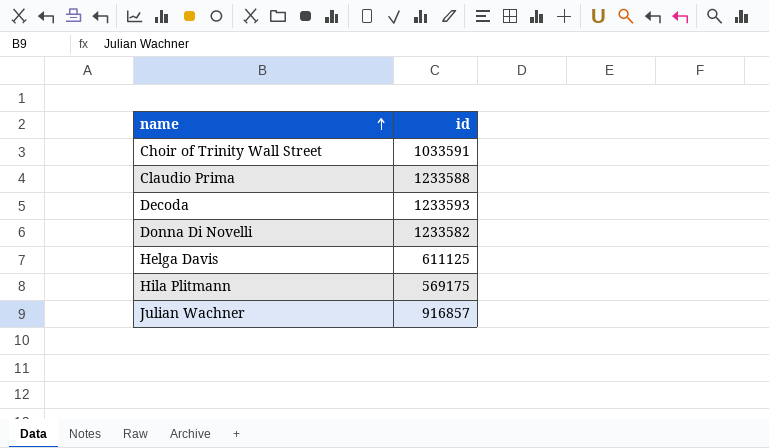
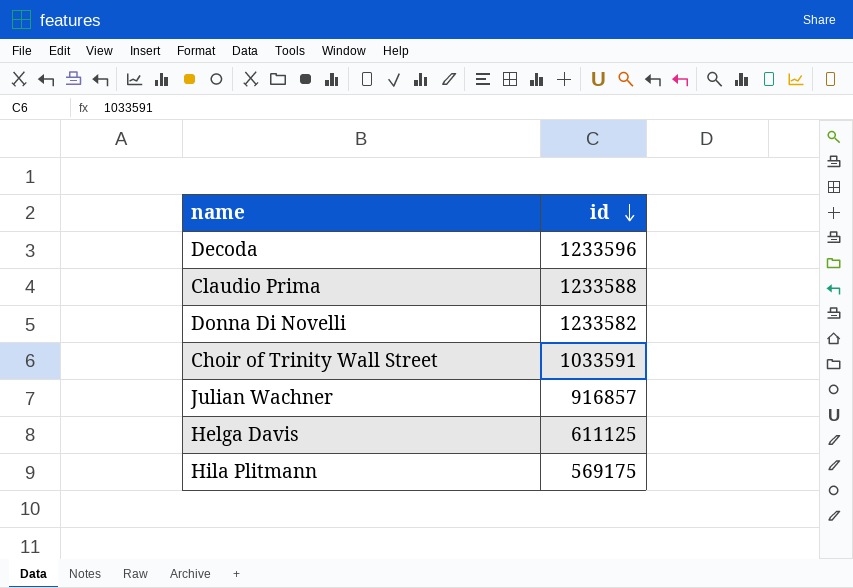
row order: name ascending -> id descending
Decoda | id: 1233593 -> 1233596

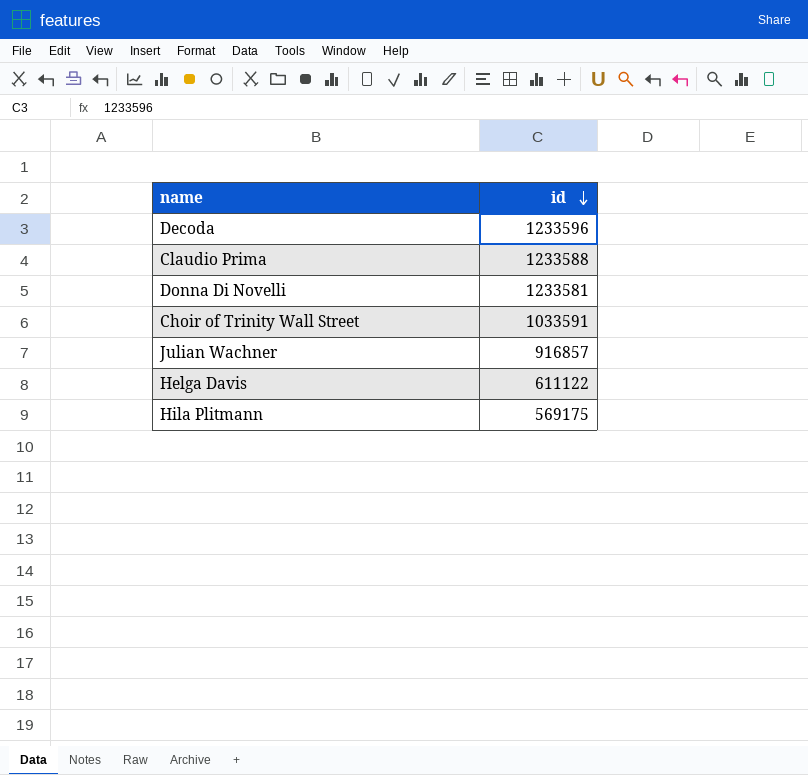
Donna Di Novelli | id: 1233582 -> 1233581
Helga Davis | id: 611125 -> 611122

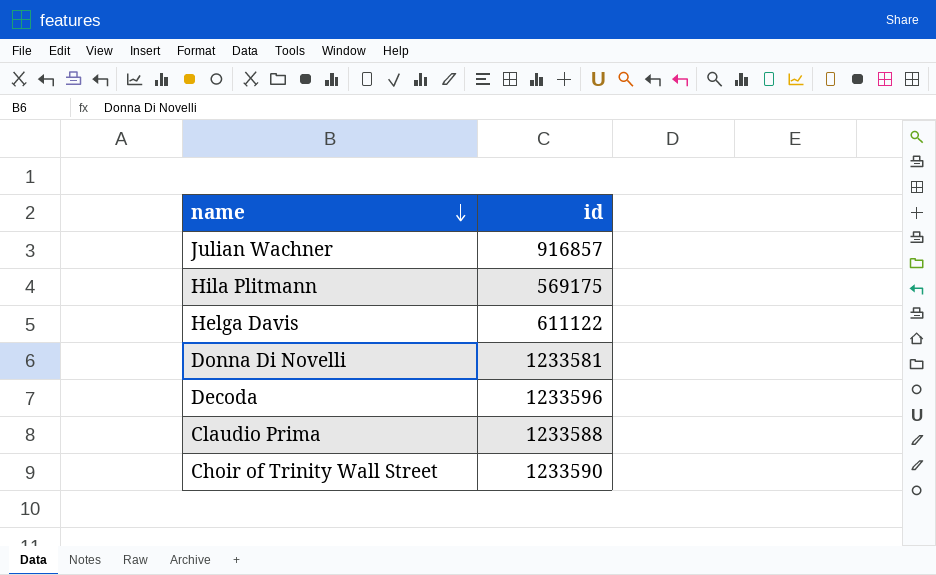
row order: id descending -> name descending
Choir of Trinity Wall Street | id: 1033591 -> 1233590

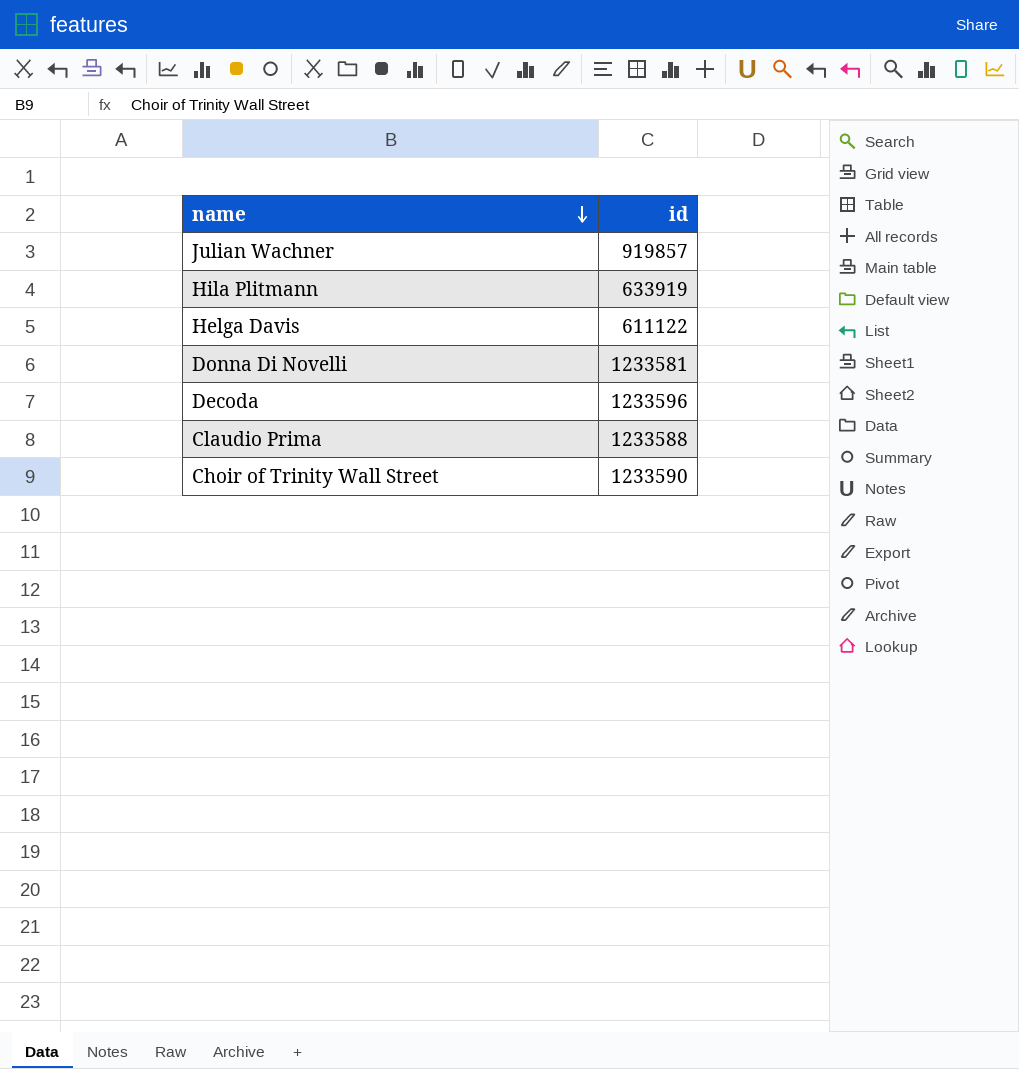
Julian Wachner | id: 916857 -> 919857
Hila Plitmann | id: 569175 -> 633919

